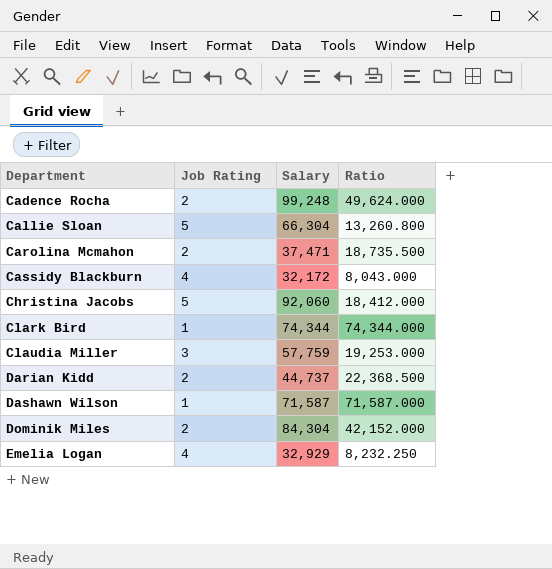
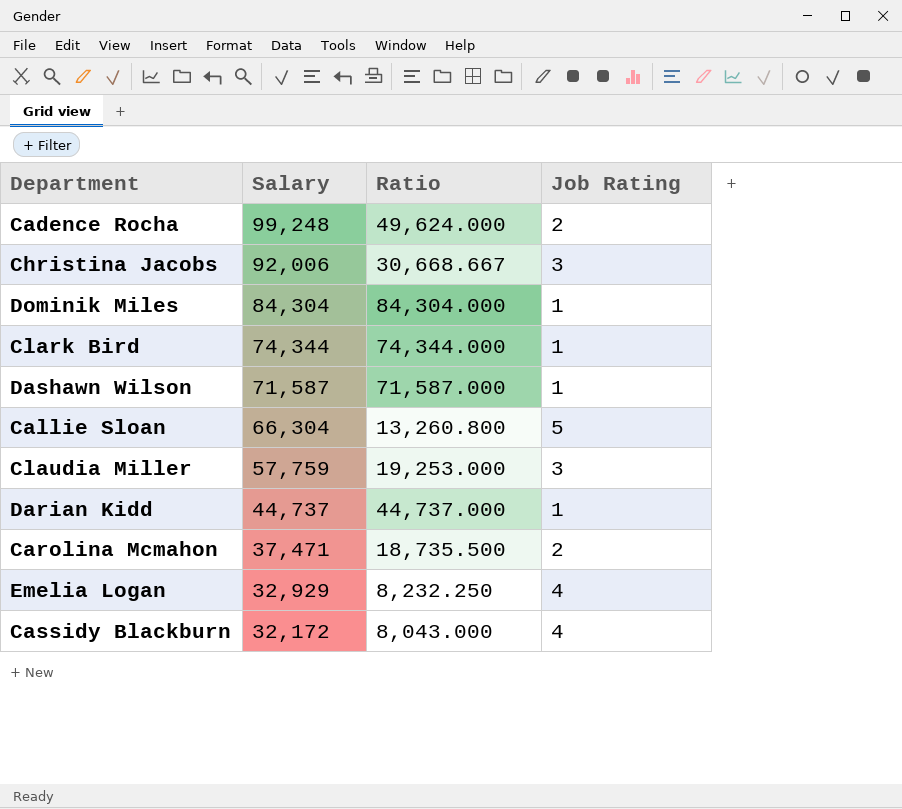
row order: Department ascending -> Salary descending
column Job Rating | position: 2 -> 4
Christina Jacobs | Salary: 92,060 -> 92,006
Christina Jacobs | Ratio: 18,412.000 -> 30,668.667
Christina Jacobs | Job Rating: 5 -> 3
Dominik Miles | Ratio: 42,152.000 -> 84,304.000
Dominik Miles | Job Rating: 2 -> 1
Darian Kidd | Ratio: 22,368.500 -> 44,737.000
Darian Kidd | Job Rating: 2 -> 1

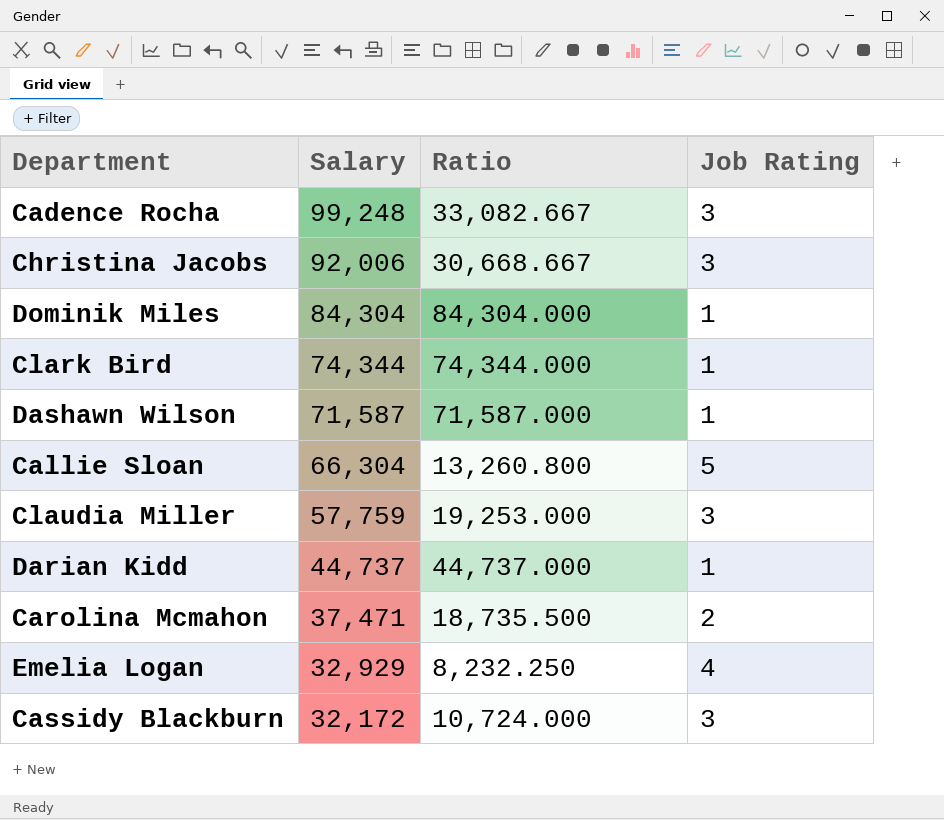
Cadence Rocha | Ratio: 49,624.000 -> 33,082.667
Cadence Rocha | Job Rating: 2 -> 3
Cassidy Blackburn | Ratio: 8,043.000 -> 10,724.000
Cassidy Blackburn | Job Rating: 4 -> 3

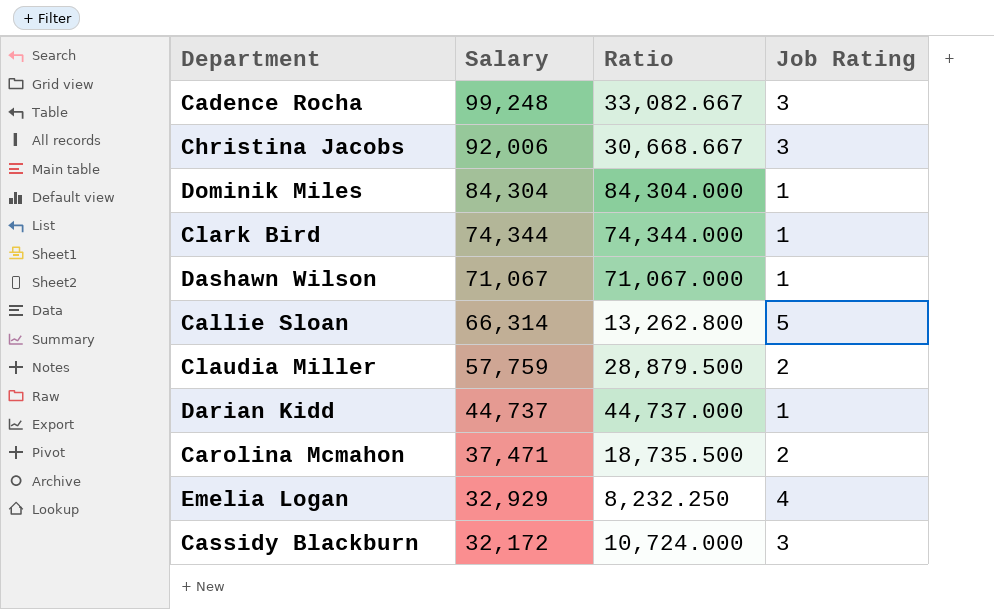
Dashawn Wilson | Salary: 71,587 -> 71,067
Dashawn Wilson | Ratio: 71,587.000 -> 71,067.000
Callie Sloan | Salary: 66,304 -> 66,314
Callie Sloan | Ratio: 13,260.800 -> 13,262.800
Claudia Miller | Ratio: 19,253.000 -> 28,879.500
Claudia Miller | Job Rating: 3 -> 2

